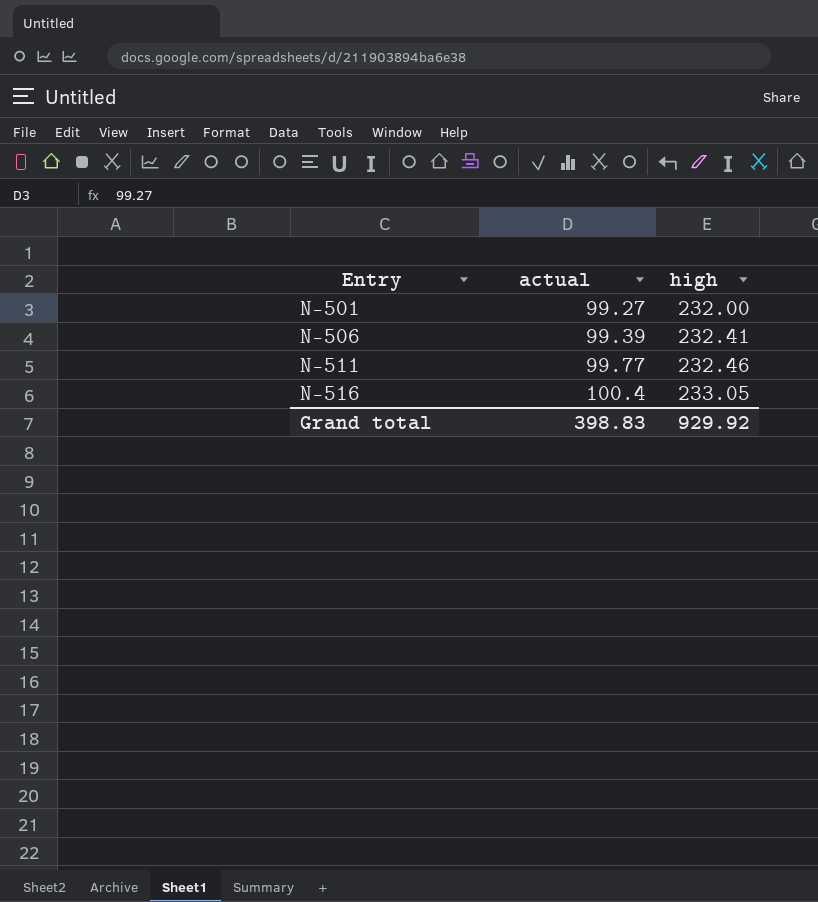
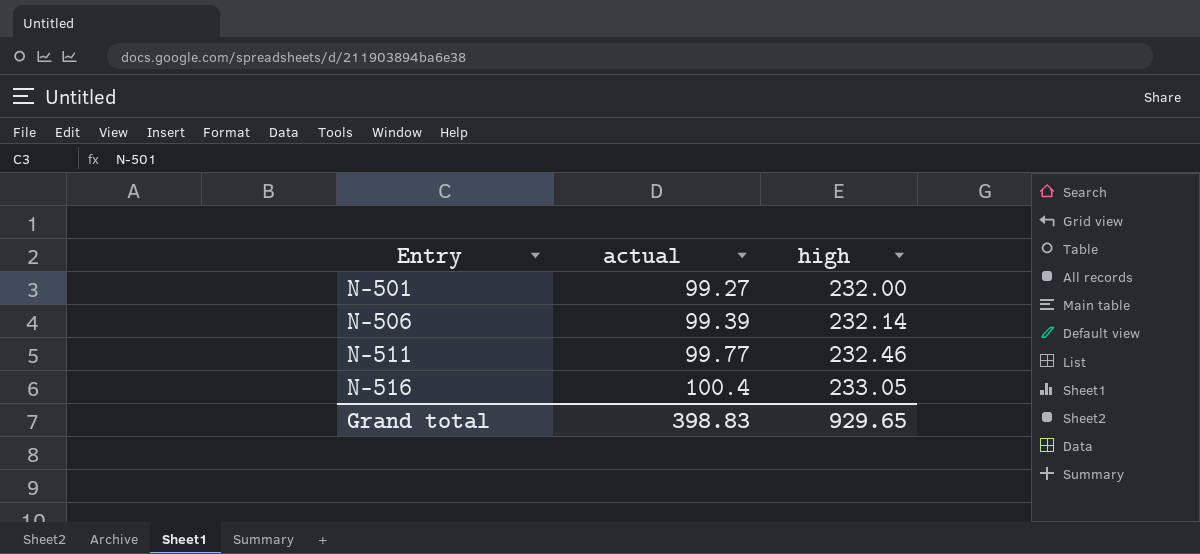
N-506 | high: 232.41 -> 232.14
Grand total | high: 929.92 -> 929.65

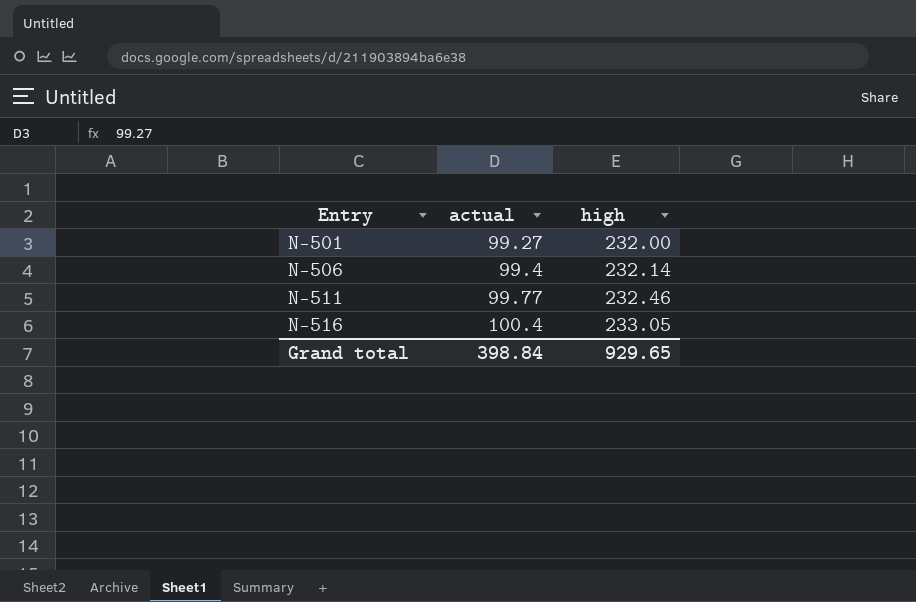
N-506 | actual: 99.39 -> 99.4
Grand total | actual: 398.83 -> 398.84

